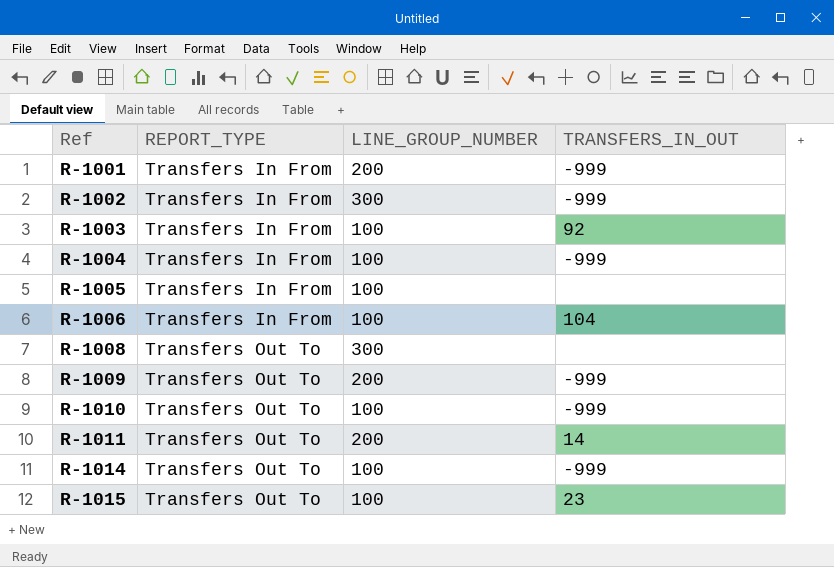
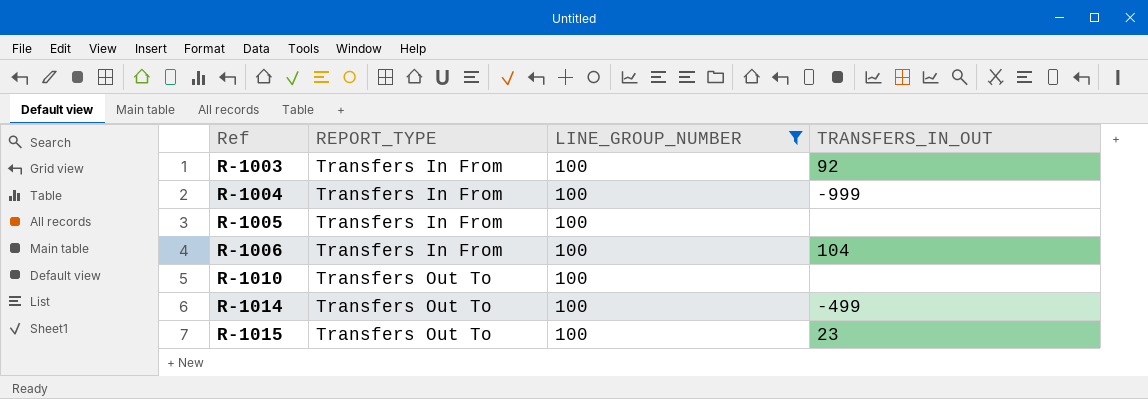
filter: none -> LINE_GROUP_NUMBER = 100
R-1010 | TRANSFERS_IN_OUT: -999 -> none
R-1014 | TRANSFERS_IN_OUT: -999 -> -499

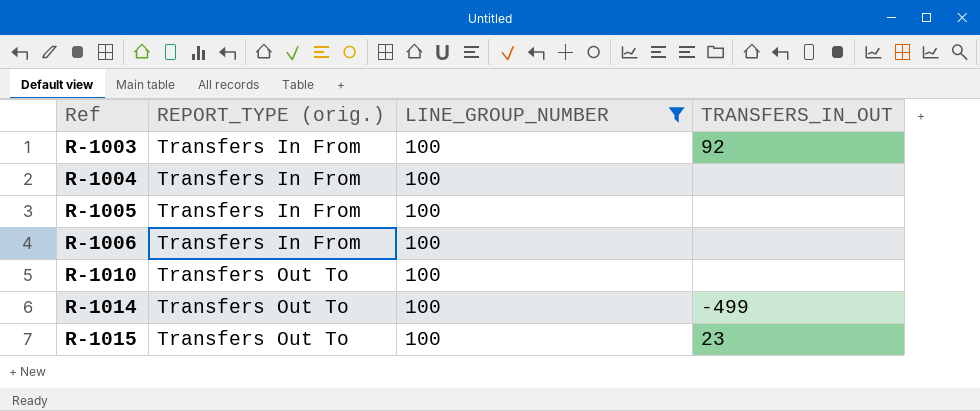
column name: REPORT_TYPE -> REPORT_TYPE (orig.)
R-1004 | TRANSFERS_IN_OUT: -999 -> none
R-1006 | TRANSFERS_IN_OUT: 104 -> none

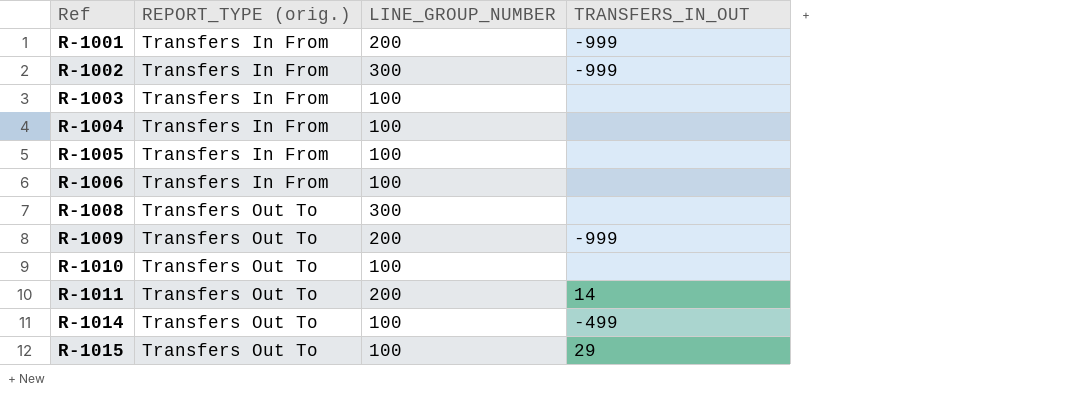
filter: LINE_GROUP_NUMBER = 100 -> none
R-1003 | TRANSFERS_IN_OUT: 92 -> none
R-1015 | TRANSFERS_IN_OUT: 23 -> 29

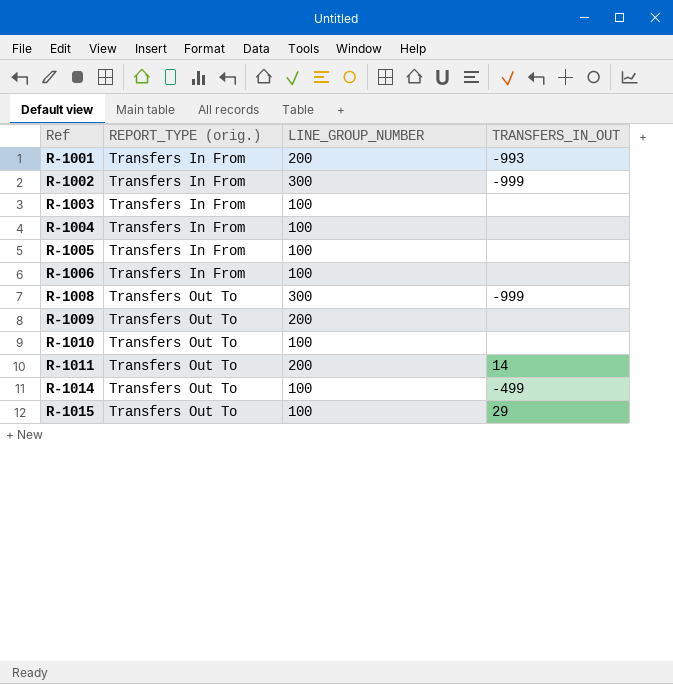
R-1001 | TRANSFERS_IN_OUT: -999 -> -993
R-1008 | TRANSFERS_IN_OUT: none -> -999
R-1009 | TRANSFERS_IN_OUT: -999 -> none

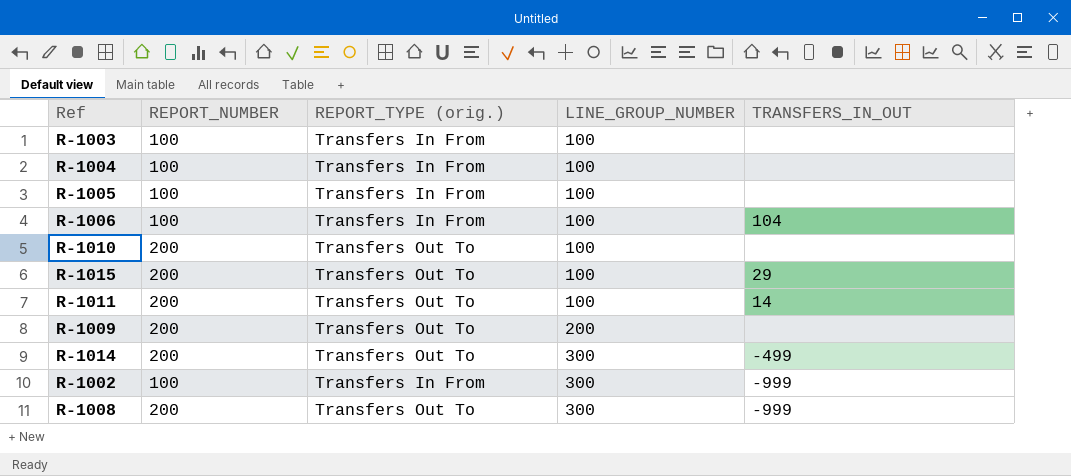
row order: Ref ascending -> LINE_GROUP_NUMBER ascending
column REPORT_NUMBER | position: none -> 2
row R-1001: Transfers In From | 200 | -993 -> none
R-1006 | TRANSFERS_IN_OUT: none -> 104
R-1011 | LINE_GROUP_NUMBER: 200 -> 100
R-1014 | LINE_GROUP_NUMBER: 100 -> 300

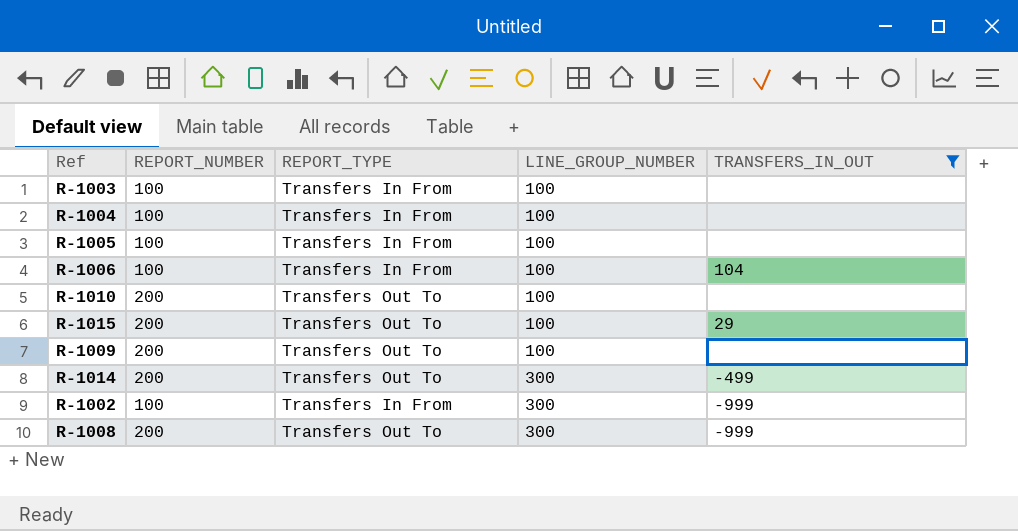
filter: none -> TRANSFERS_IN_OUT != 14
column name: REPORT_TYPE (orig.) -> REPORT_TYPE
R-1009 | LINE_GROUP_NUMBER: 200 -> 100

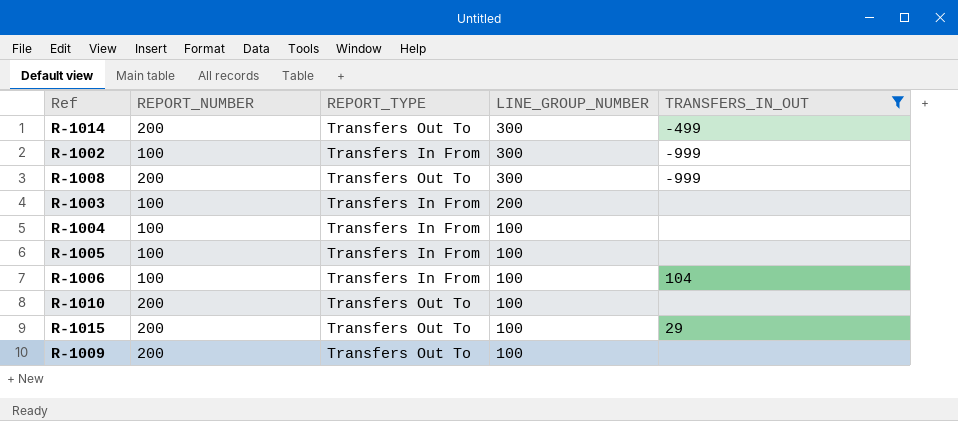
row order: LINE_GROUP_NUMBER ascending -> LINE_GROUP_NUMBER descending
R-1003 | LINE_GROUP_NUMBER: 100 -> 200

